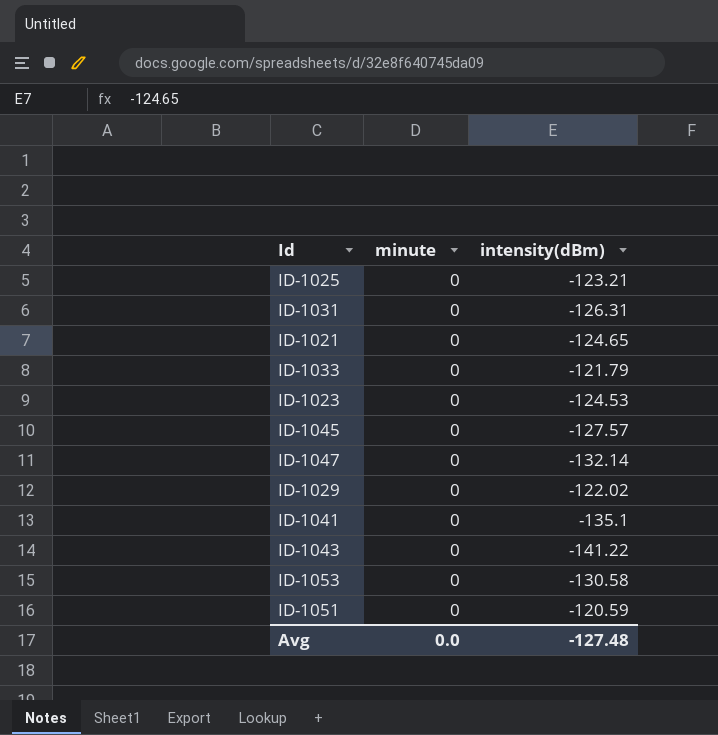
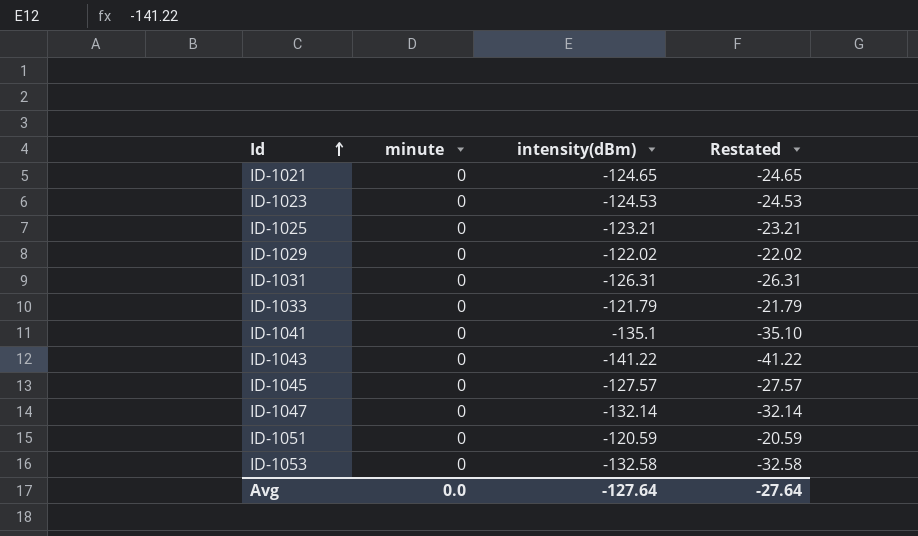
row order: none -> Id ascending
column Restated | formula: none -> [intensity(dBm)] + 100
ID-1053 | intensity(dBm): -130.58 -> -132.58
Avg | intensity(dBm): -127.48 -> -127.64

